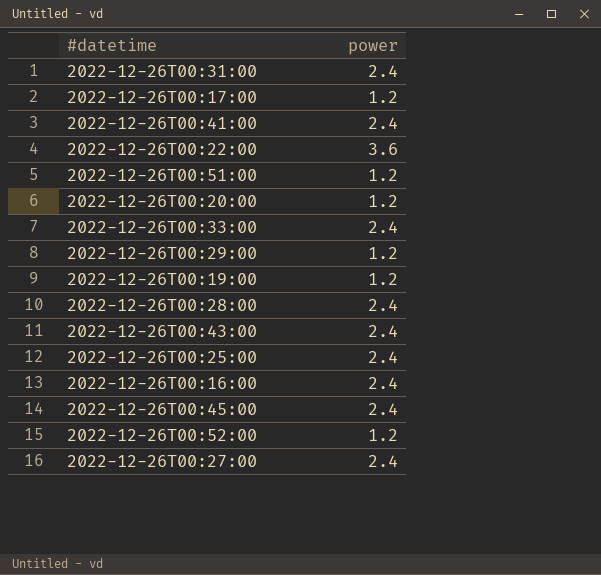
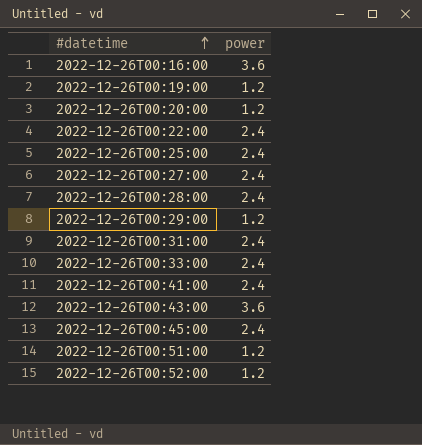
row order: none -> #datetime ascending
row 2022-12-26T00:17:00: 1.2 -> none
2022-12-26T00:16:00 | power: 2.4 -> 3.6
2022-12-26T00:22:00 | power: 3.6 -> 2.4
2022-12-26T00:43:00 | power: 2.4 -> 3.6

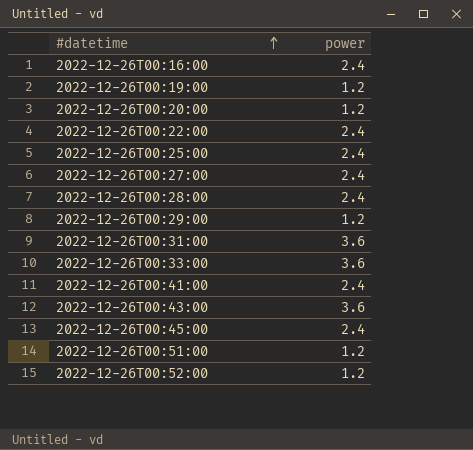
2022-12-26T00:16:00 | power: 3.6 -> 2.4
2022-12-26T00:31:00 | power: 2.4 -> 3.6
2022-12-26T00:33:00 | power: 2.4 -> 3.6

